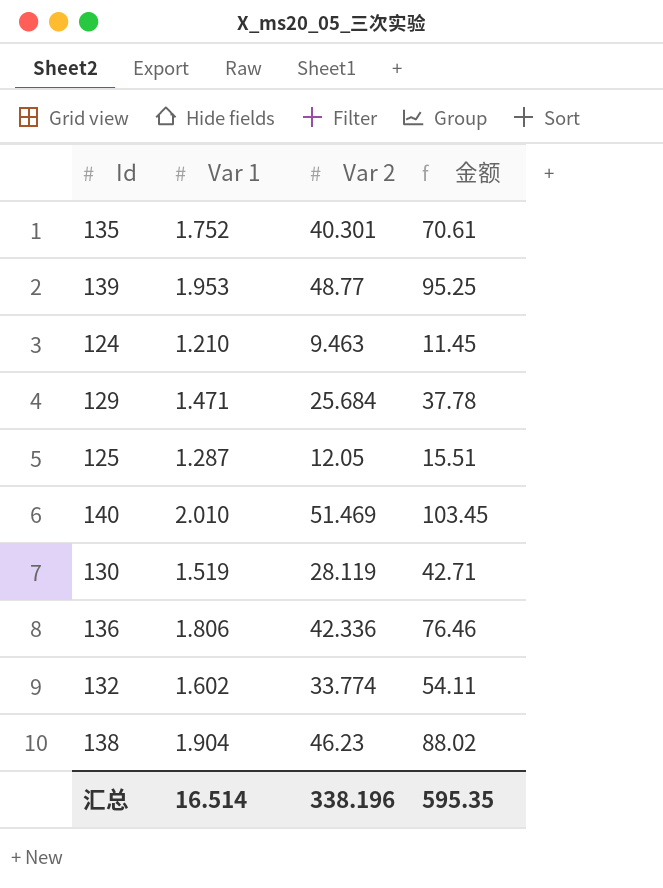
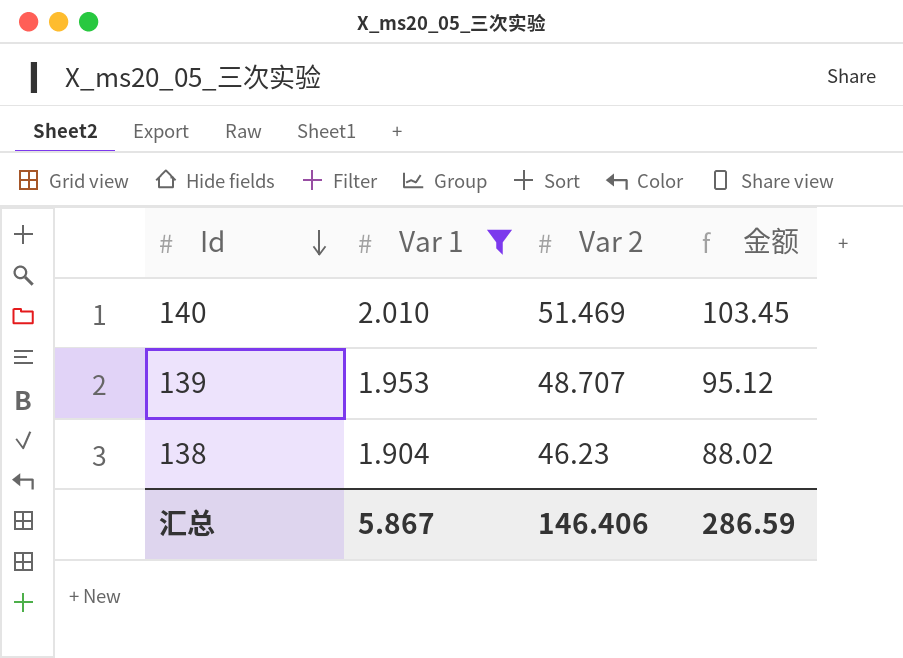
filter: none -> Var 1 >= 1.904
row order: none -> Id descending
139 | Var 2: 48.77 -> 48.707
139 | 金额: 95.25 -> 95.12
汇总 | Var 1: 16.514 -> 5.867
汇总 | Var 2: 338.196 -> 146.406
汇总 | 金额: 595.35 -> 286.59

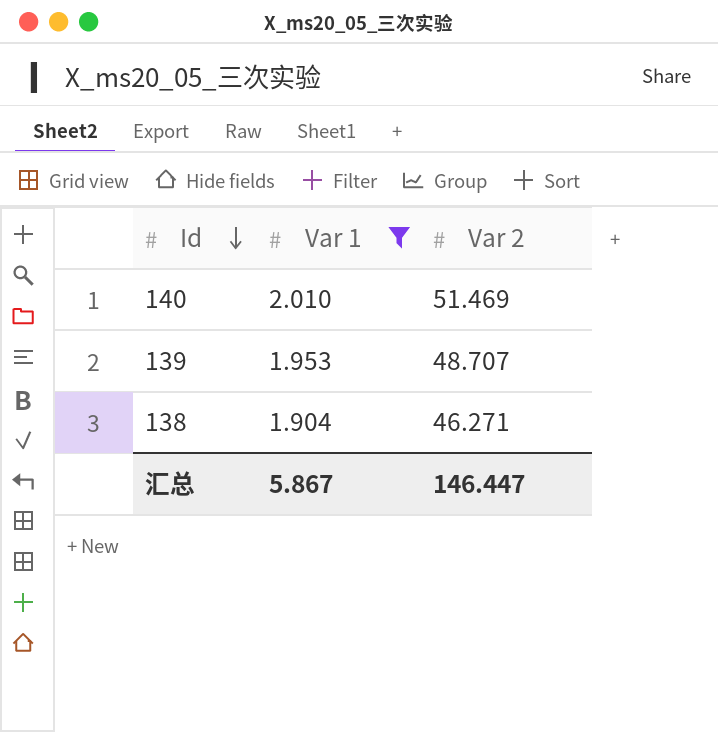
column 金额 | formula: [Var 1] * [Var 2] -> none
138 | Var 2: 46.23 -> 46.271
汇总 | Var 2: 146.406 -> 146.447

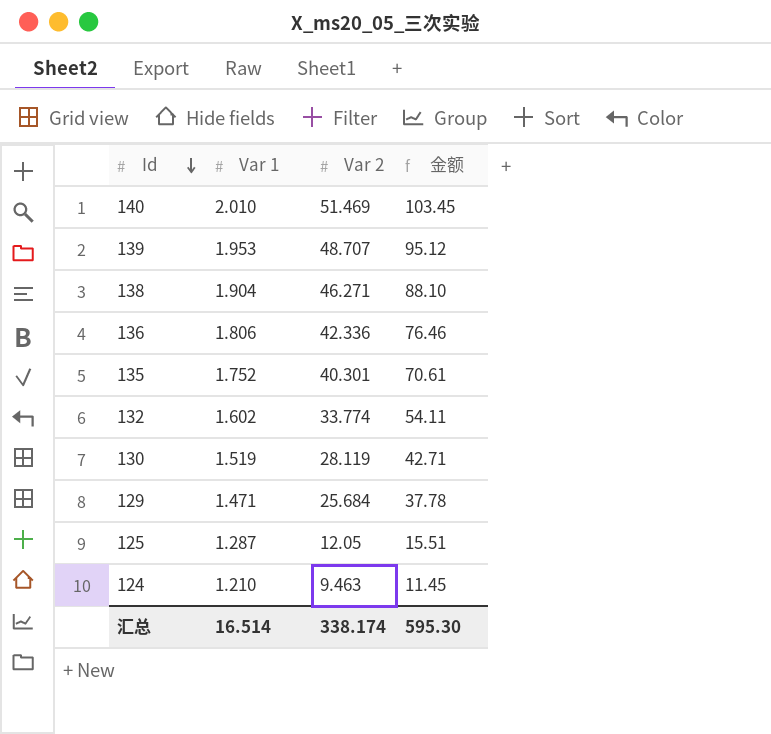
filter: Var 1 >= 1.904 -> none
column 金额 | formula: none -> [Var 1] * [Var 2]
汇总 | Var 1: 5.867 -> 16.514
汇总 | Var 2: 146.447 -> 338.174

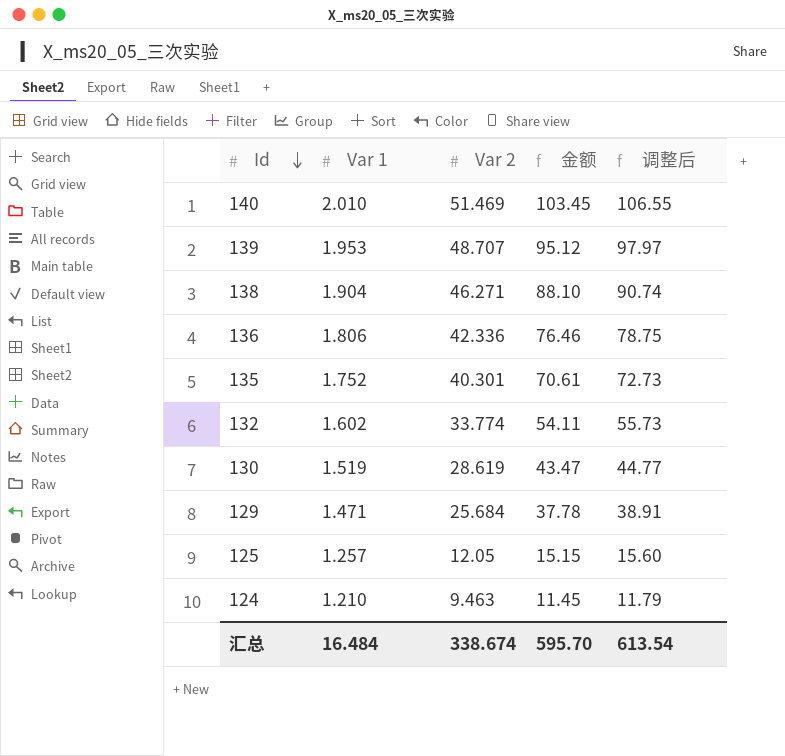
column 调整后 | formula: none -> [金额] * 1.03
130 | Var 2: 28.119 -> 28.619
130 | 金额: 42.71 -> 43.47
125 | Var 1: 1.287 -> 1.257
125 | 金额: 15.51 -> 15.15
汇总 | Var 1: 16.514 -> 16.484
汇总 | Var 2: 338.174 -> 338.674
汇总 | 金额: 595.30 -> 595.70

